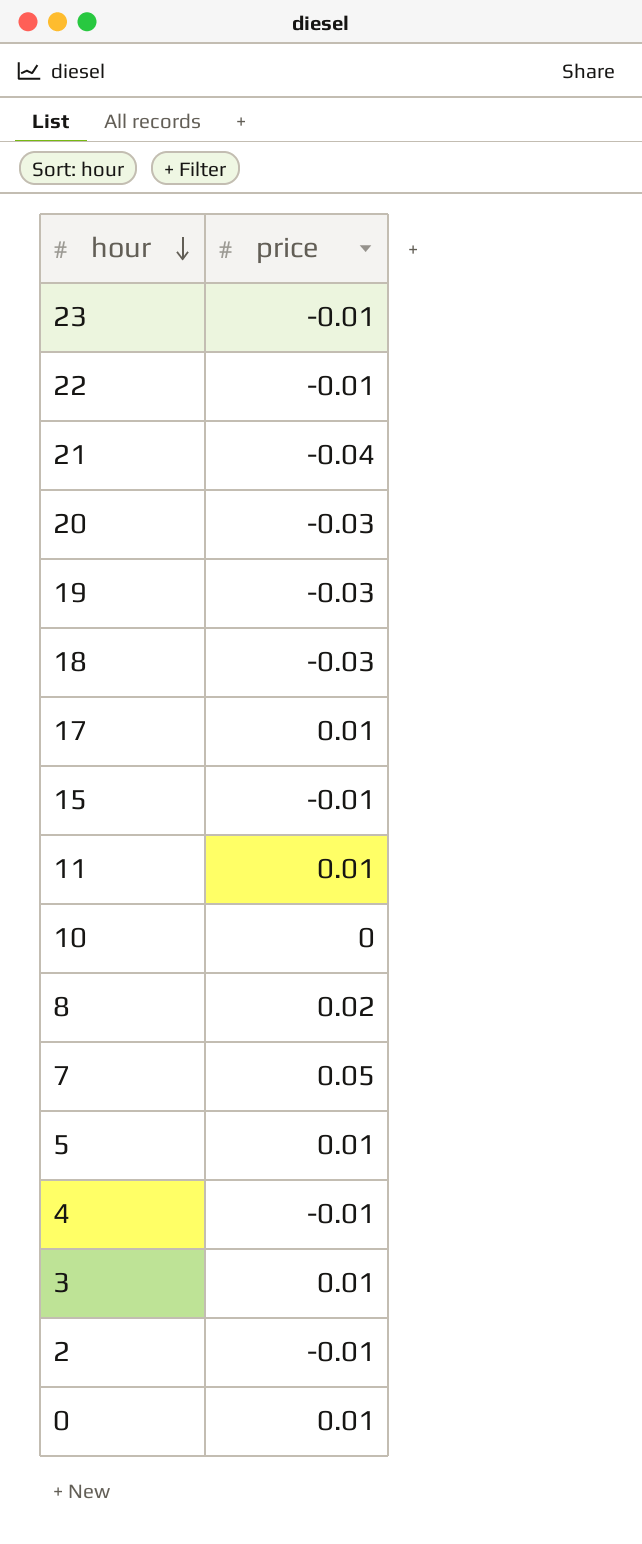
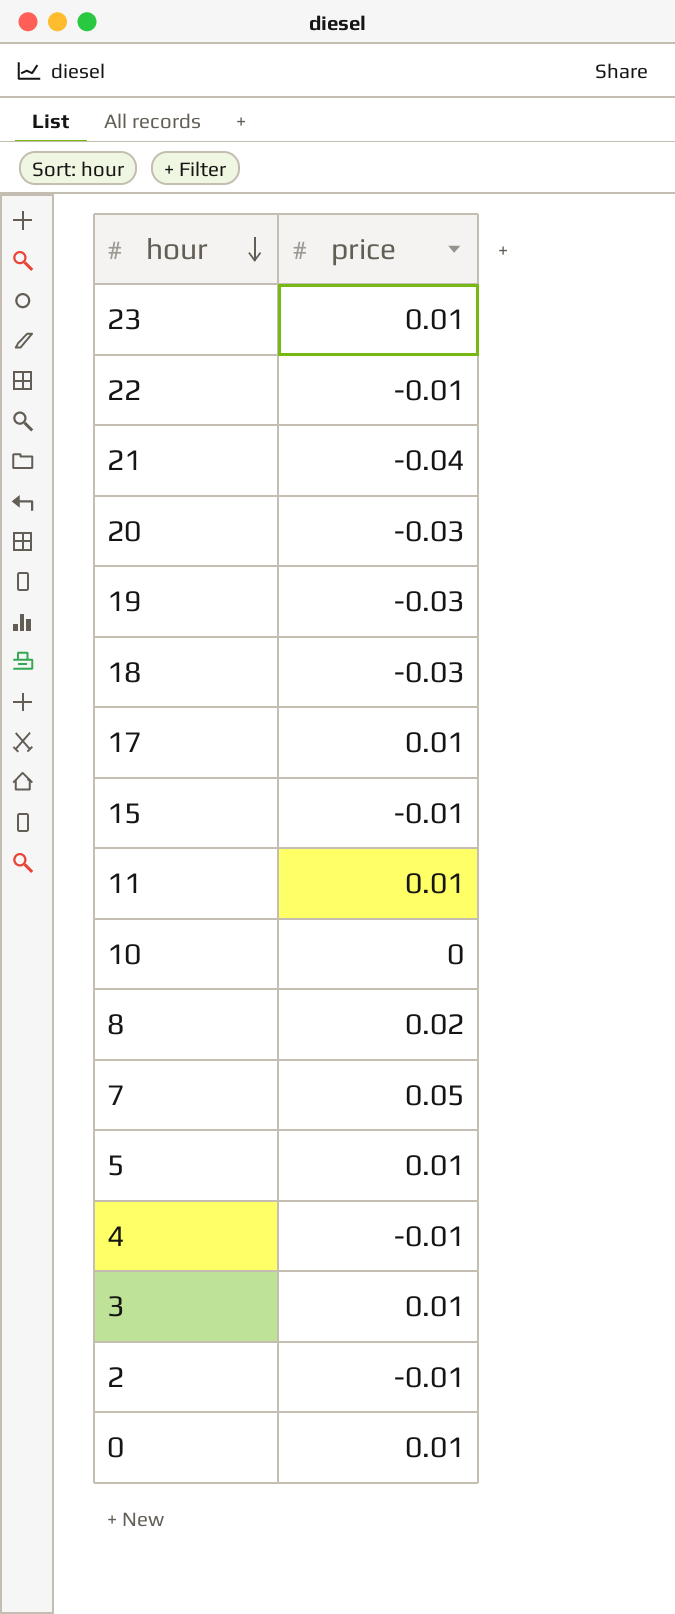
23 | price: -0.01 -> 0.01

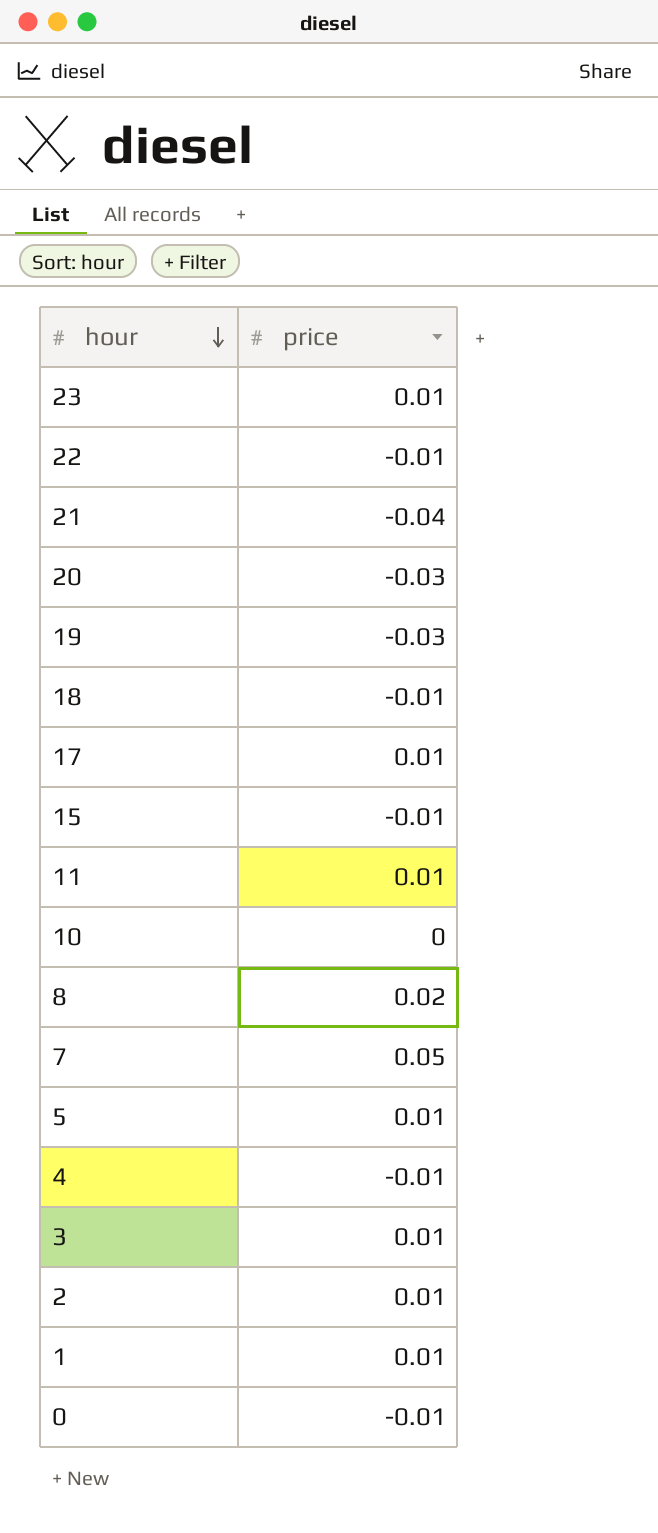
18 | price: -0.03 -> -0.01
2 | price: -0.01 -> 0.01
row 1: none -> 0.01
0 | price: 0.01 -> -0.01

